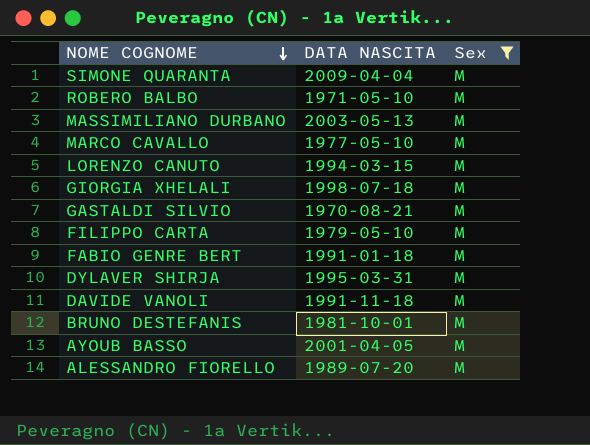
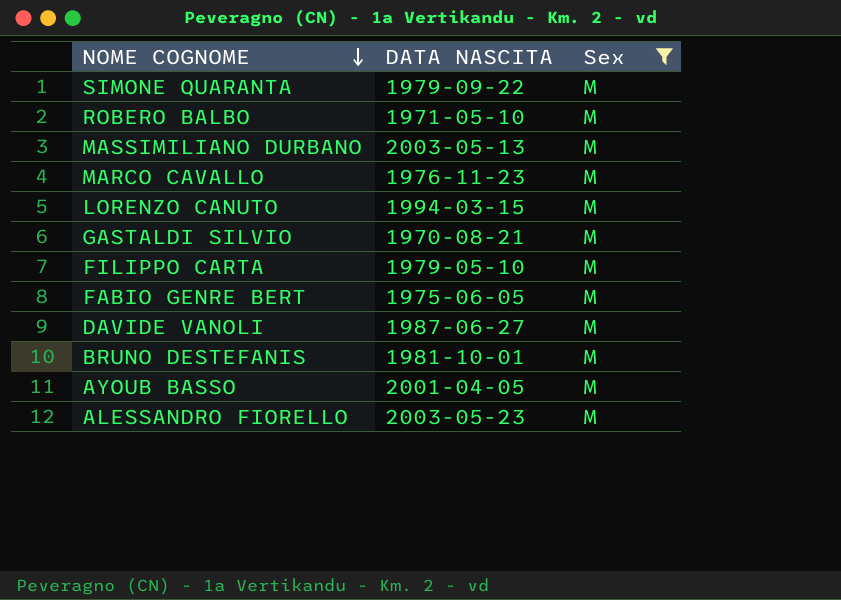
row GIORGIA XHELALI: 1998-07-18 | M -> none
row DYLAVER SHIRJA: 1995-03-31 | M -> none
SIMONE QUARANTA | DATA NASCITA: 2009-04-04 -> 1979-09-22
MARCO CAVALLO | DATA NASCITA: 1977-05-10 -> 1976-11-23
FABIO GENRE BERT | DATA NASCITA: 1991-01-18 -> 1975-06-05
DAVIDE VANOLI | DATA NASCITA: 1991-11-18 -> 1987-06-27
ALESSANDRO FIORELLO | DATA NASCITA: 1989-07-20 -> 2003-05-23

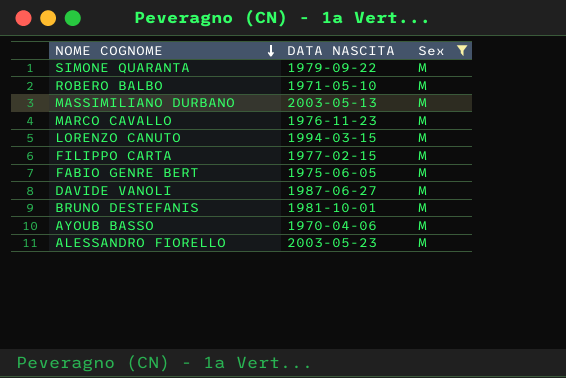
row GASTALDI SILVIO: 1970-08-21 | M -> none
FILIPPO CARTA | DATA NASCITA: 1979-05-10 -> 1977-02-15
AYOUB BASSO | DATA NASCITA: 2001-04-05 -> 1970-04-06

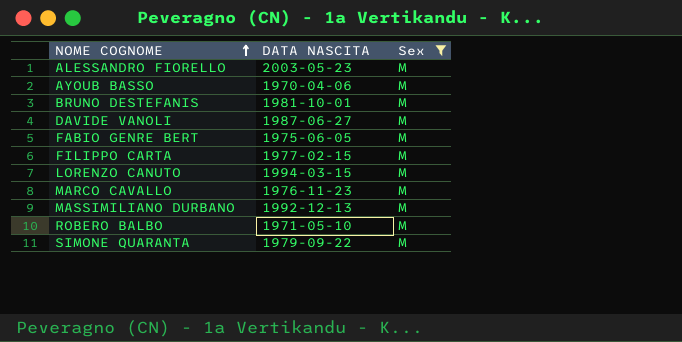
row order: NOME COGNOME descending -> NOME COGNOME ascending
MASSIMILIANO DURBANO | DATA NASCITA: 2003-05-13 -> 1992-12-13

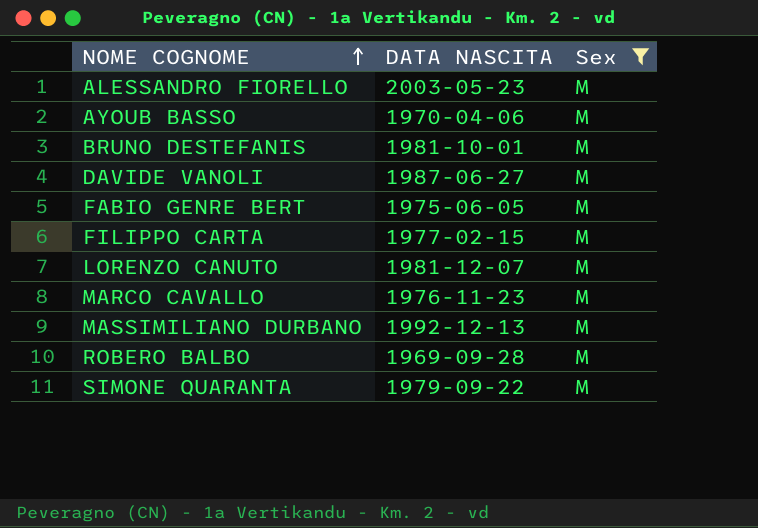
LORENZO CANUTO | DATA NASCITA: 1994-03-15 -> 1981-12-07
ROBERO BALBO | DATA NASCITA: 1971-05-10 -> 1969-09-28

